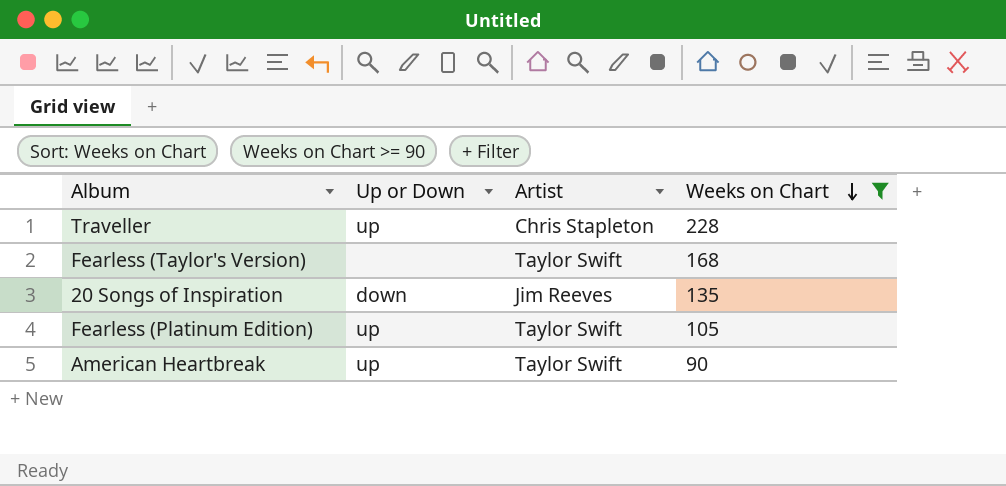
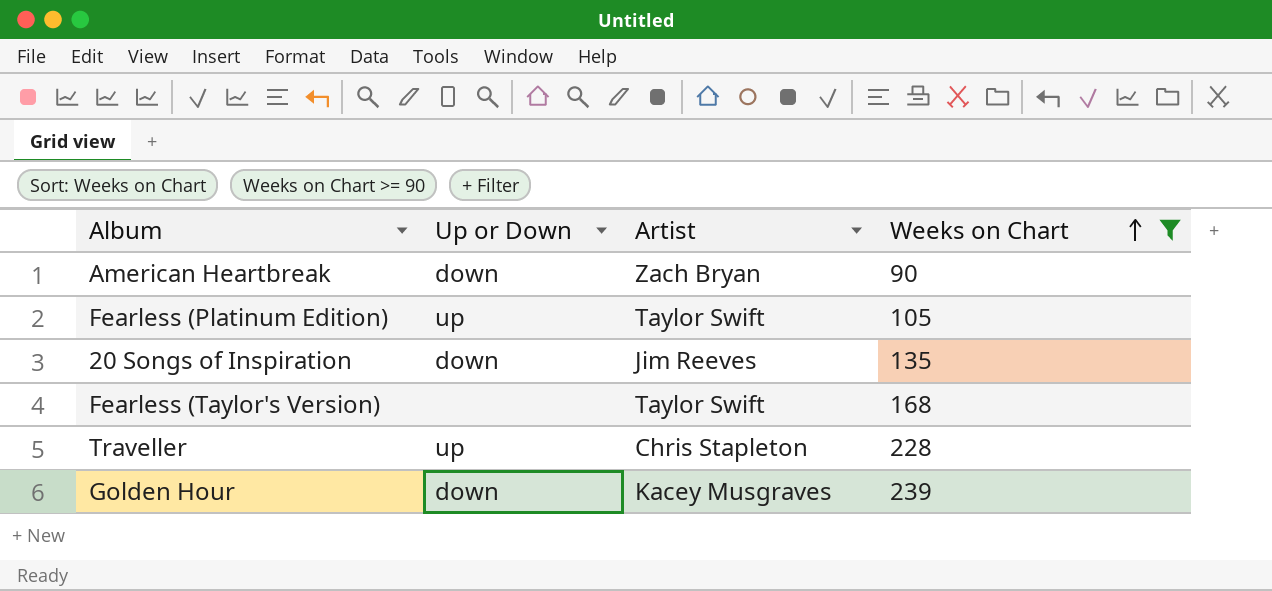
row order: Weeks on Chart descending -> Weeks on Chart ascending
American Heartbreak | Up or Down: up -> down
American Heartbreak | Artist: Taylor Swift -> Zach Bryan
row Golden Hour: none -> down | Kacey Musgraves | 239

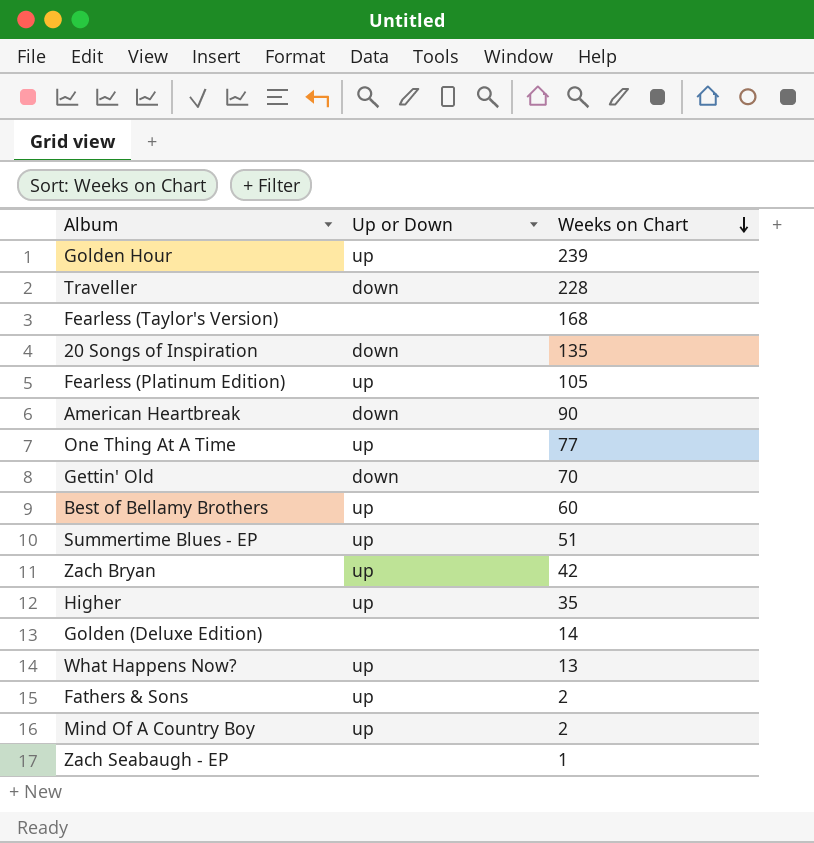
filter: Weeks on Chart >= 90 -> none
row order: Weeks on Chart ascending -> Weeks on Chart descending
column Artist | position: 3 -> none
Golden Hour | Up or Down: down -> up
Traveller | Up or Down: up -> down

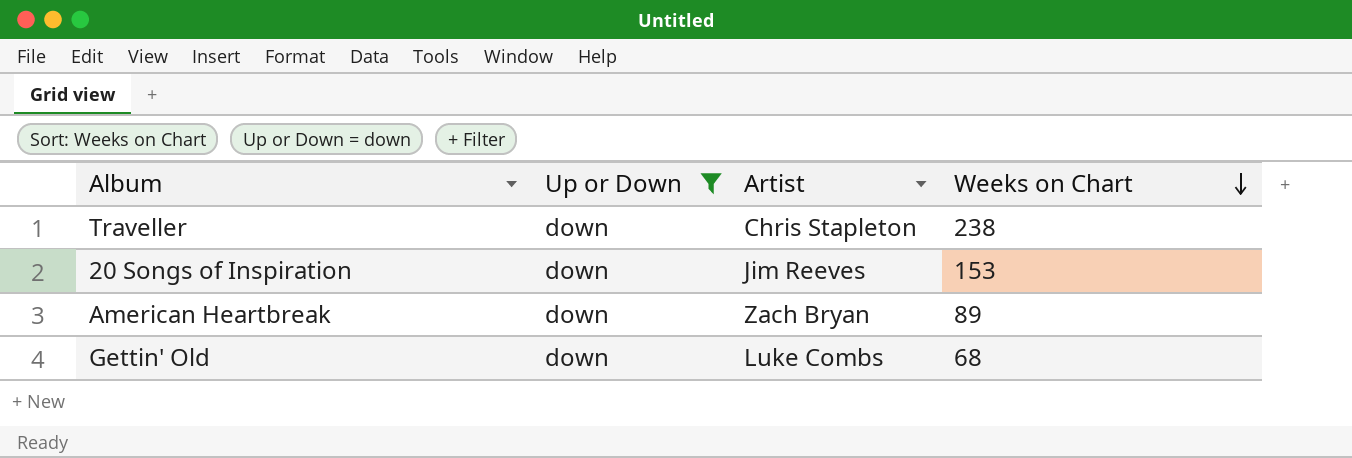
filter: none -> Up or Down = down
column Artist | position: none -> 3
Traveller | Weeks on Chart: 228 -> 238
20 Songs of Inspiration | Weeks on Chart: 135 -> 153
American Heartbreak | Weeks on Chart: 90 -> 89
Gettin' Old | Weeks on Chart: 70 -> 68

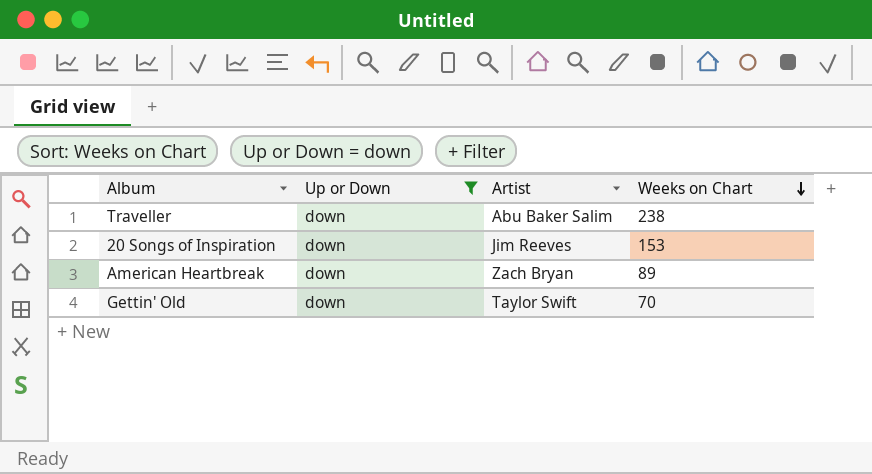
Traveller | Artist: Chris Stapleton -> Abu Baker Salim
Gettin' Old | Artist: Luke Combs -> Taylor Swift
Gettin' Old | Weeks on Chart: 68 -> 70

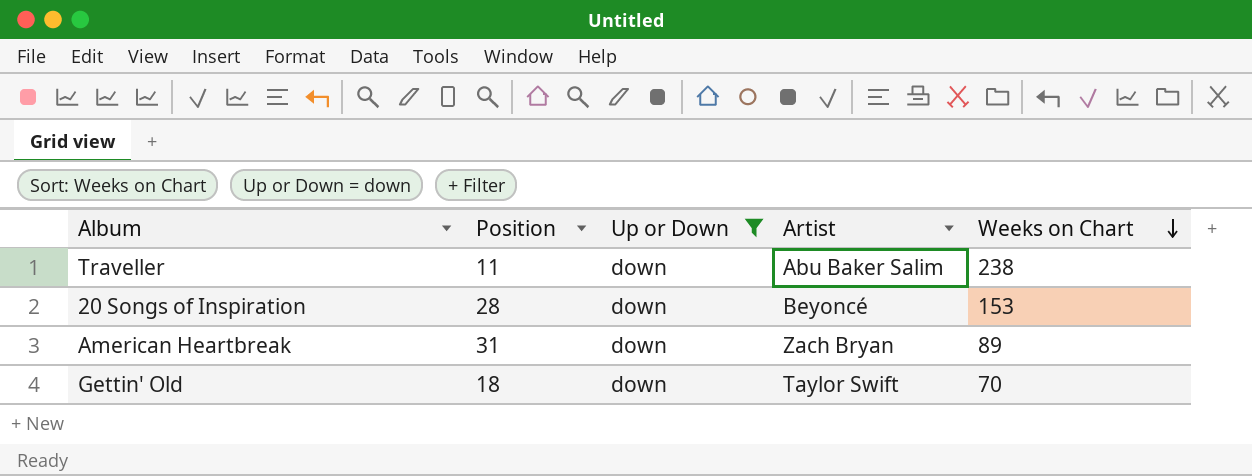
column Position | position: none -> 2
20 Songs of Inspiration | Artist: Jim Reeves -> Beyoncé

